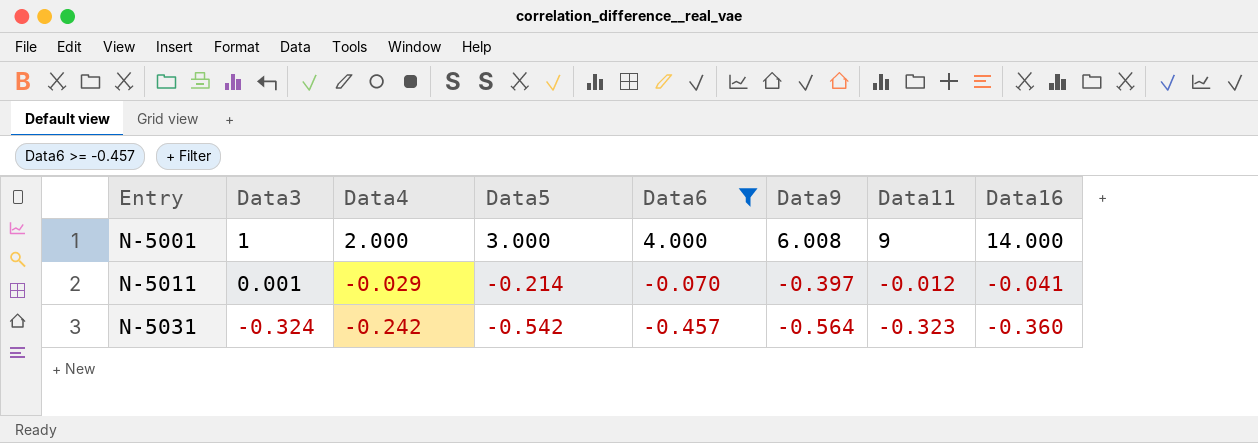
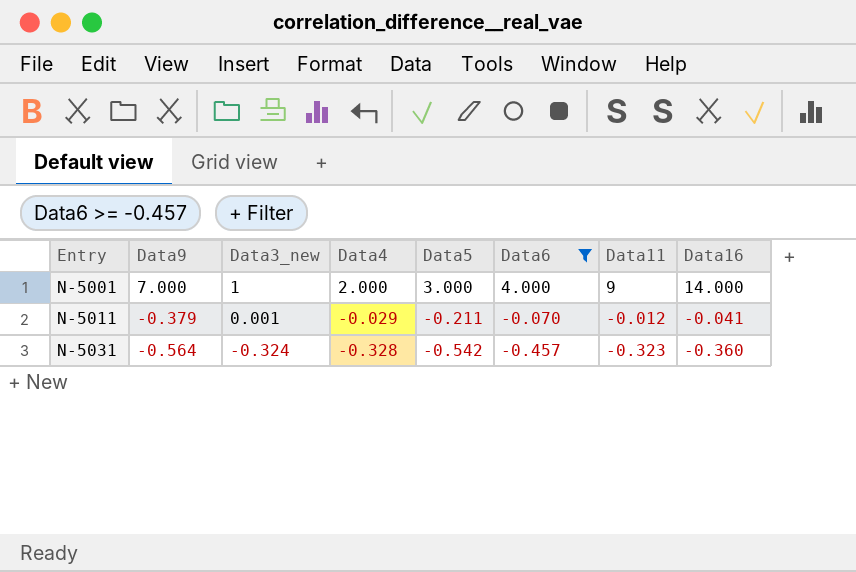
column Data9 | position: 6 -> 2
column name: Data3 -> Data3_new
N-5001 | Data9: 6.008 -> 7.000
N-5011 | Data9: -0.397 -> -0.379
N-5011 | Data5: -0.214 -> -0.211
N-5031 | Data4: -0.242 -> -0.328

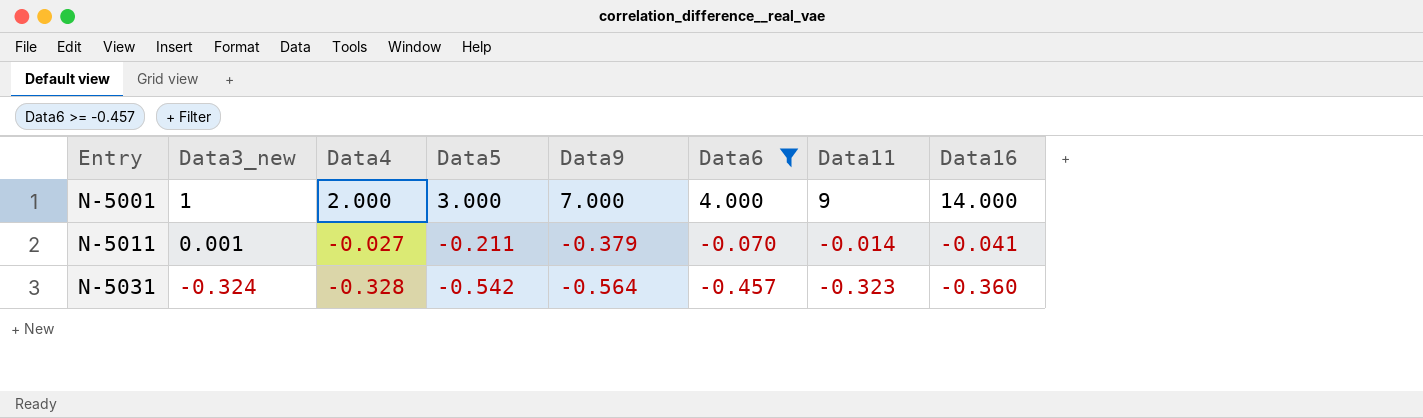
column Data9 | position: 2 -> 5
N-5011 | Data4: -0.029 -> -0.027
N-5011 | Data11: -0.012 -> -0.014

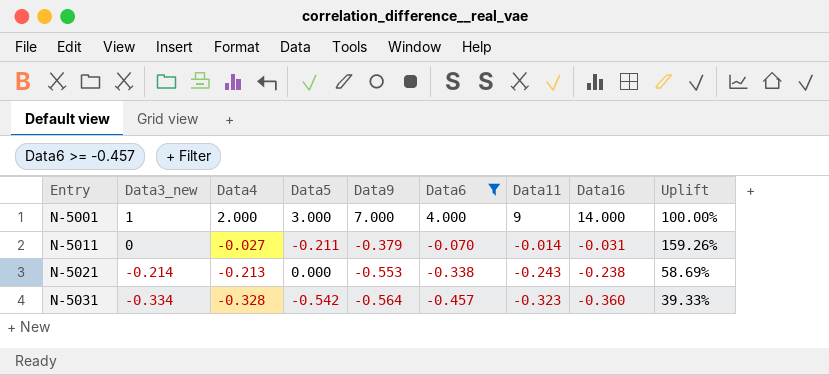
column Uplift | formula: none -> ([Data6] - [Data4]) / [Data4]
N-5011 | Data3_new: 0.001 -> 0
N-5011 | Data16: -0.041 -> -0.031
row N-5021: none -> -0.214 | -0.213 | 0.000 | -0.553 | -0.338 | -0.243 | -0.238 | 58.69%
N-5031 | Data3_new: -0.324 -> -0.334

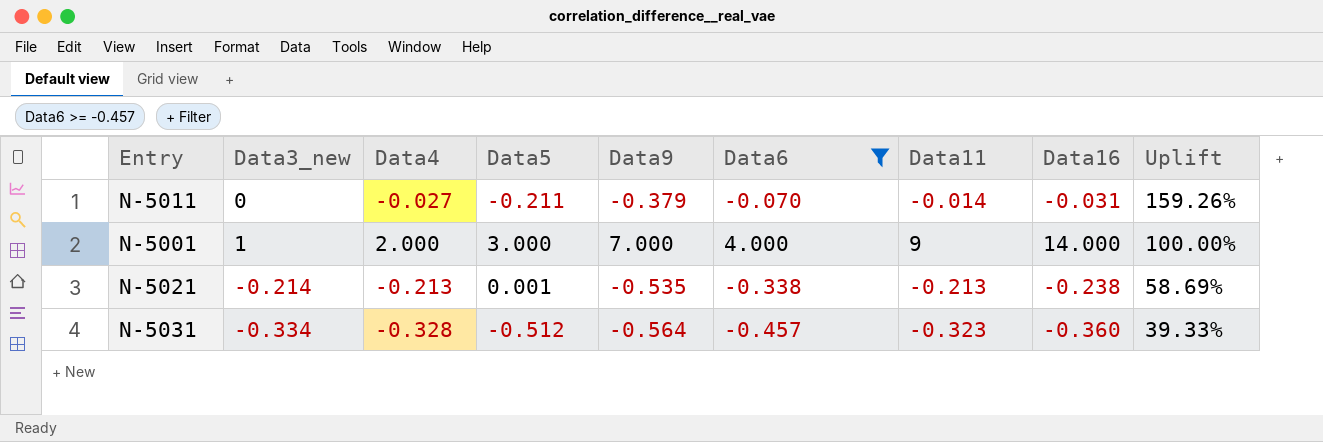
row order: Entry ascending -> Uplift descending
N-5021 | Data5: 0.000 -> 0.001
N-5021 | Data9: -0.553 -> -0.535
N-5021 | Data11: -0.243 -> -0.213
N-5031 | Data5: -0.542 -> -0.512

